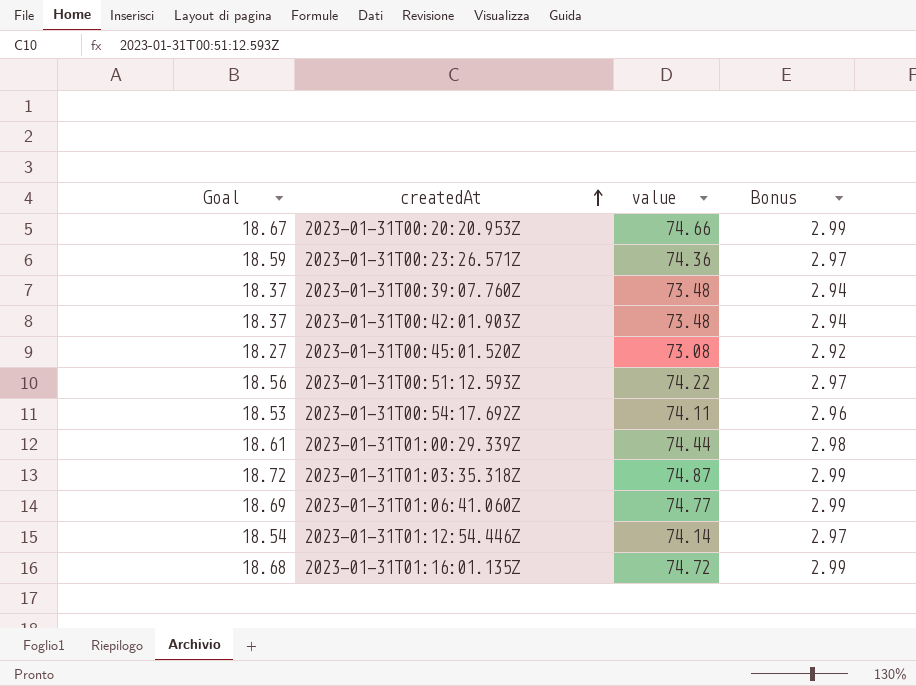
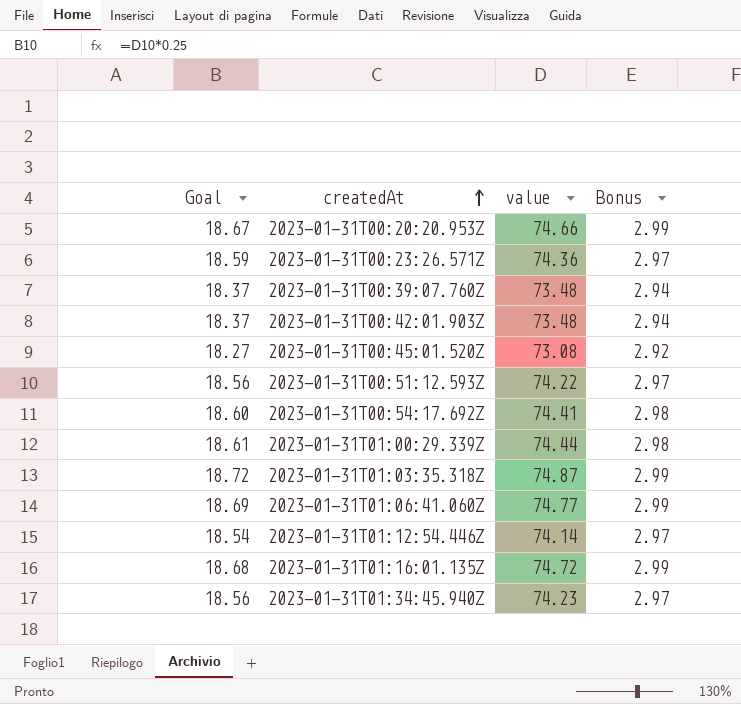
2023-01-31T00:54:17.692Z | Goal: 18.53 -> 18.60
2023-01-31T00:54:17.692Z | value: 74.11 -> 74.41
2023-01-31T00:54:17.692Z | Bonus: 2.96 -> 2.98
row 2023-01-31T01:34:45.940Z: none -> 18.56 | 74.23 | 2.97

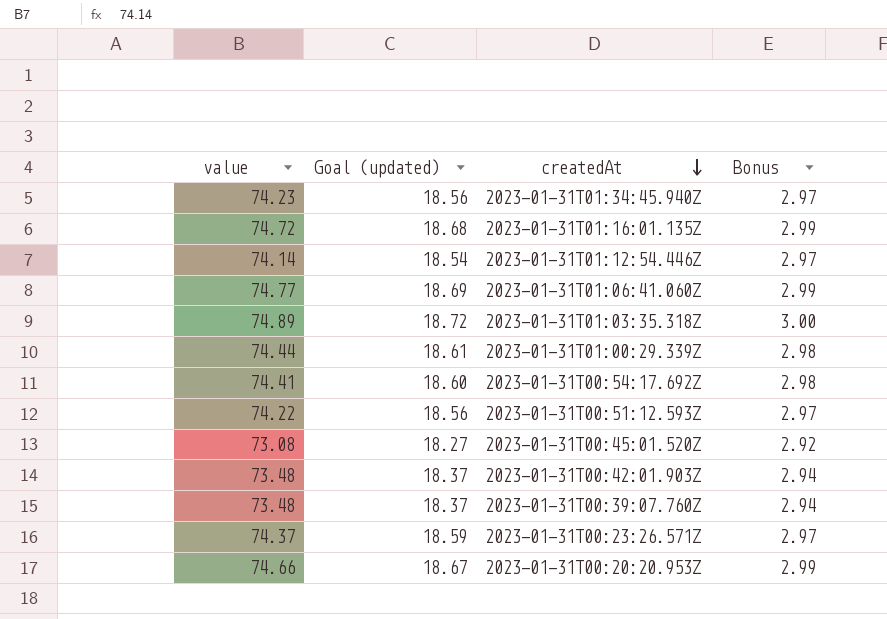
row order: createdAt ascending -> createdAt descending
column value | position: 3 -> 1
column name: Goal -> Goal (updated)
2023-01-31T01:03:35.318Z | value: 74.87 -> 74.89
2023-01-31T01:03:35.318Z | Bonus: 2.99 -> 3.00
2023-01-31T00:23:26.571Z | value: 74.36 -> 74.37

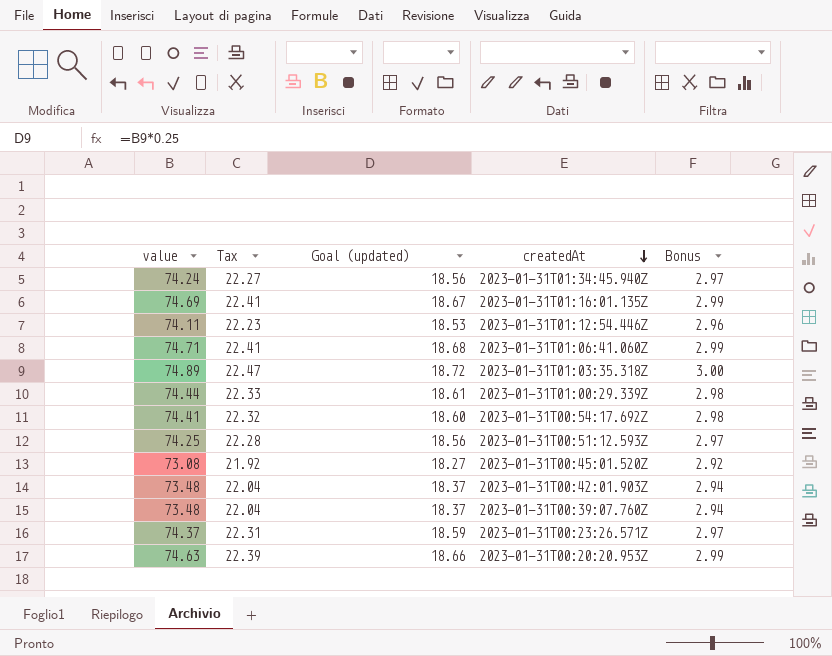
column Tax | formula: none -> [value] * 0.3
2023-01-31T01:34:45.940Z | value: 74.23 -> 74.24
2023-01-31T01:16:01.135Z | value: 74.72 -> 74.69
2023-01-31T01:16:01.135Z | Goal (updated): 18.68 -> 18.67
2023-01-31T01:12:54.446Z | value: 74.14 -> 74.11
2023-01-31T01:12:54.446Z | Goal (updated): 18.54 -> 18.53
2023-01-31T01:12:54.446Z | Bonus: 2.97 -> 2.96
2023-01-31T01:06:41.060Z | value: 74.77 -> 74.71
2023-01-31T01:06:41.060Z | Goal (updated): 18.69 -> 18.68
2023-01-31T00:51:12.593Z | value: 74.22 -> 74.25
2023-01-31T00:20:20.953Z | value: 74.66 -> 74.63
2023-01-31T00:20:20.953Z | Goal (updated): 18.67 -> 18.66

